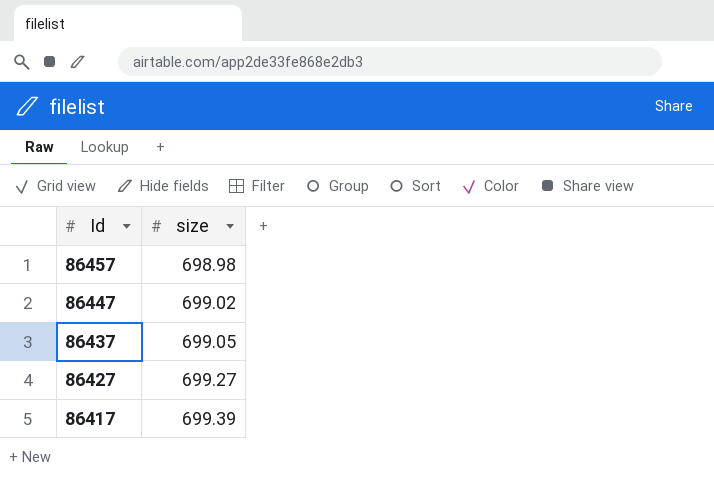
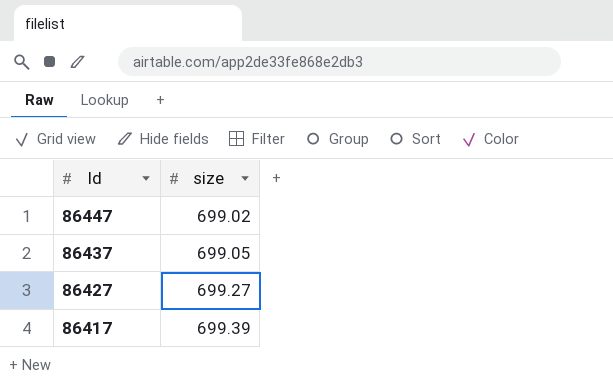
row 86457: 698.98 -> none

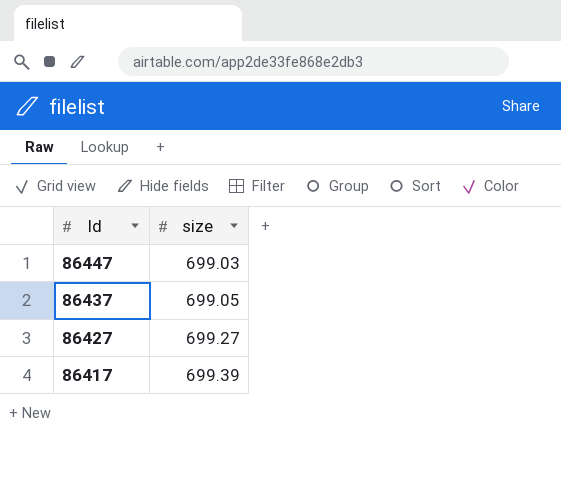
86447 | size: 699.02 -> 699.03

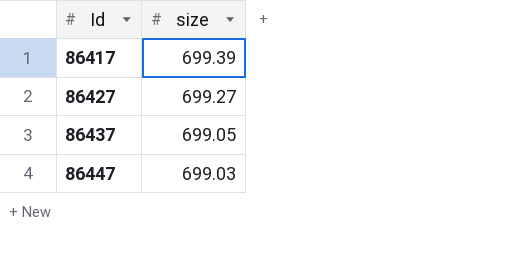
row order: Id descending -> Id ascending

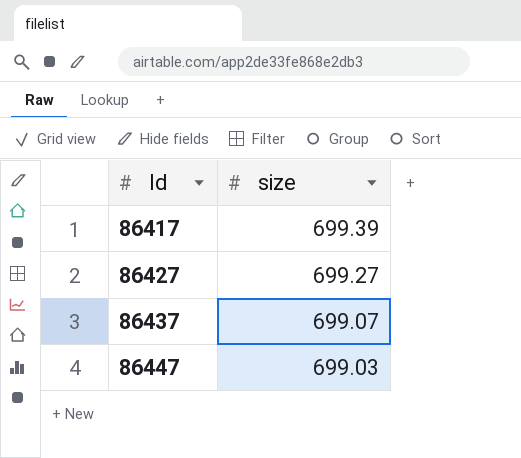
86437 | size: 699.05 -> 699.07

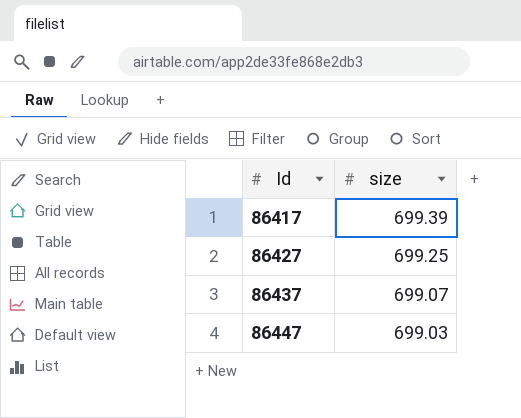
86427 | size: 699.27 -> 699.25

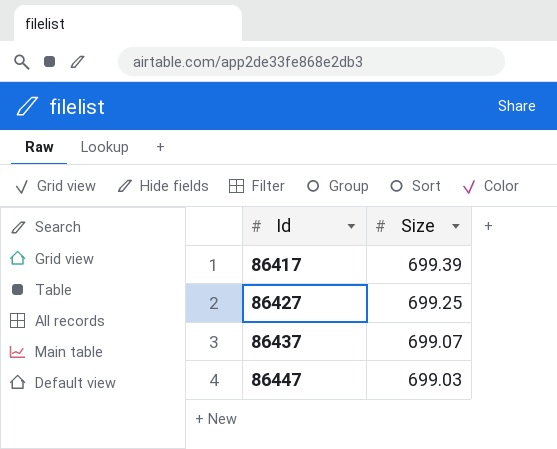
column name: size -> Size

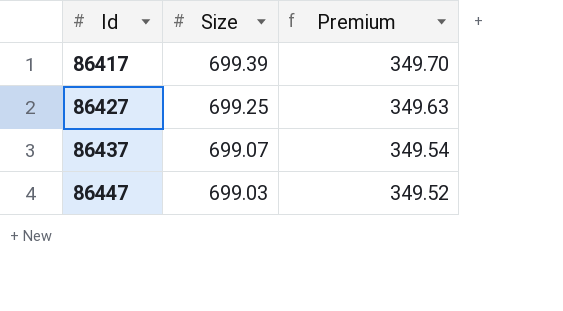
column Premium | formula: none -> [Size] * 0.5

